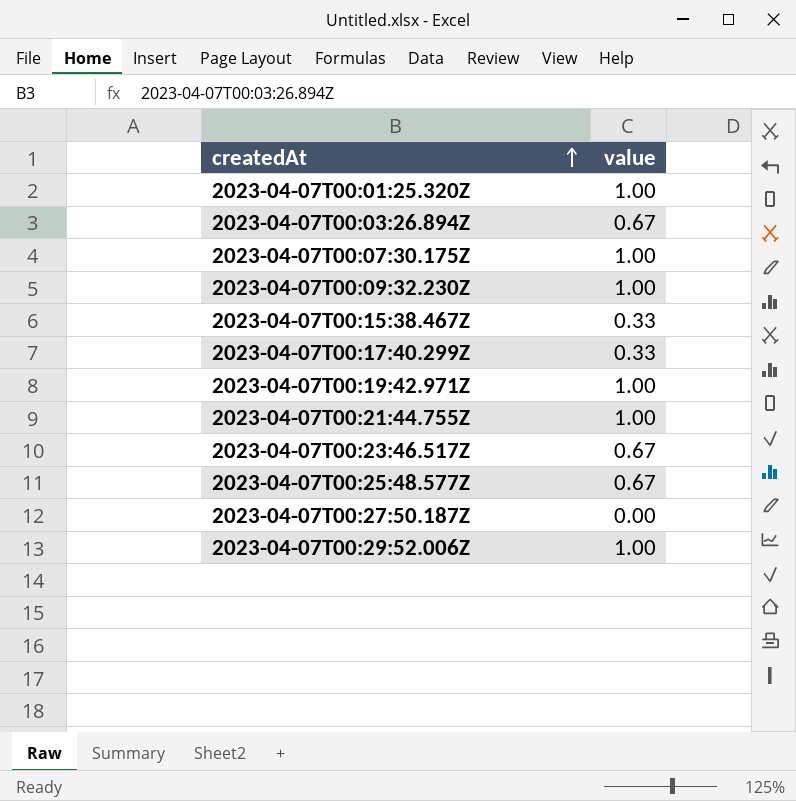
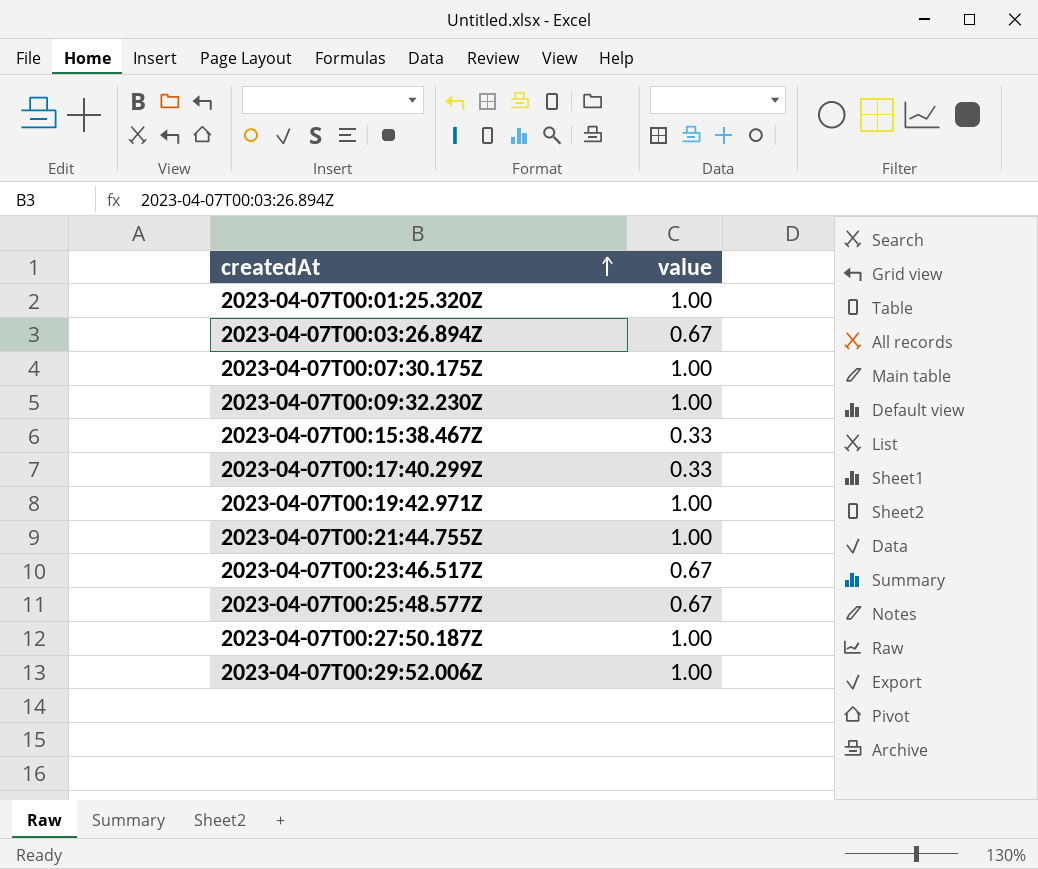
2023-04-07T00:27:50.187Z | value: 0.00 -> 1.00

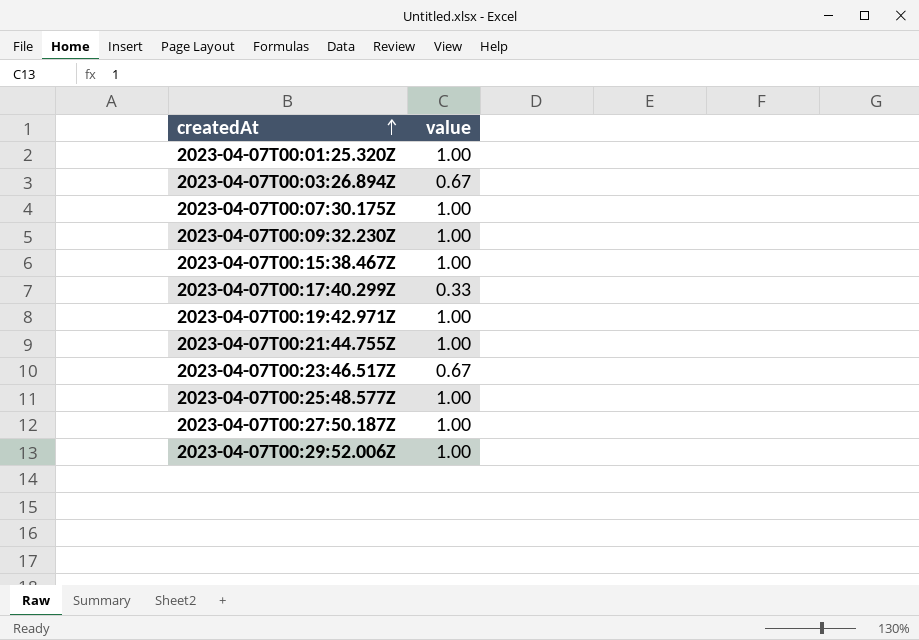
2023-04-07T00:15:38.467Z | value: 0.33 -> 1.00
2023-04-07T00:25:48.577Z | value: 0.67 -> 1.00

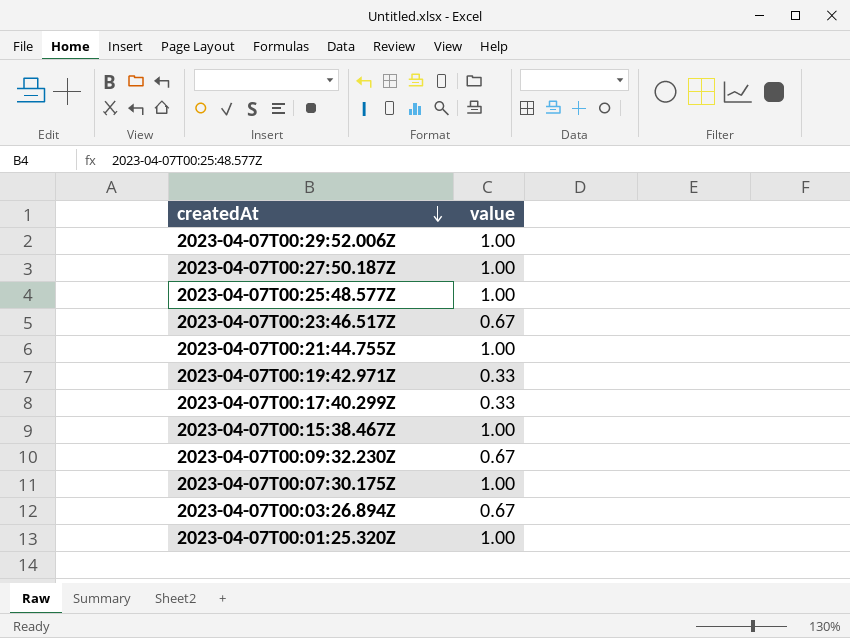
row order: createdAt ascending -> createdAt descending
2023-04-07T00:19:42.971Z | value: 1.00 -> 0.33
2023-04-07T00:09:32.230Z | value: 1.00 -> 0.67

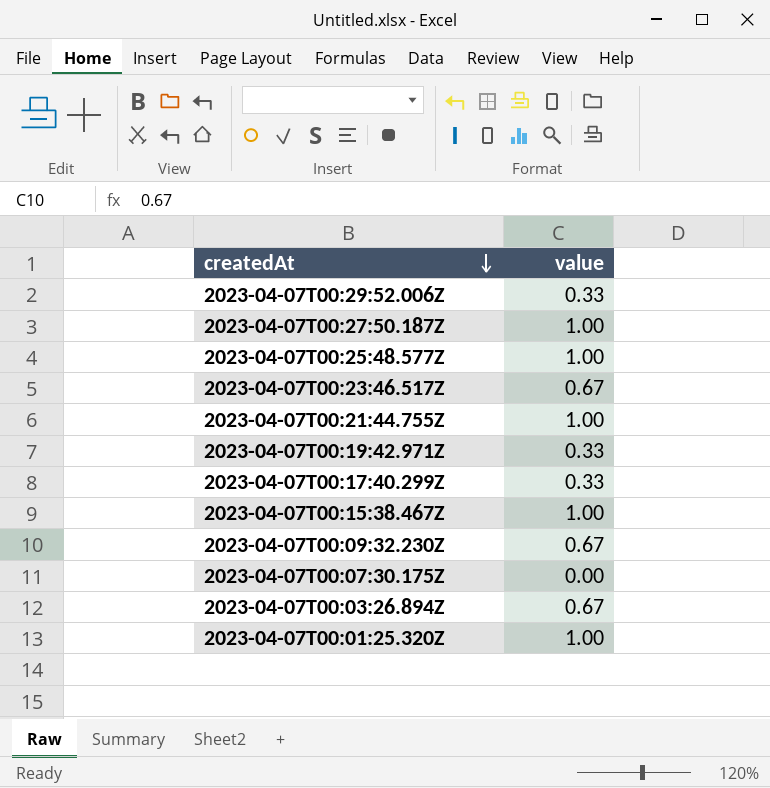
2023-04-07T00:29:52.006Z | value: 1.00 -> 0.33
2023-04-07T00:07:30.175Z | value: 1.00 -> 0.00

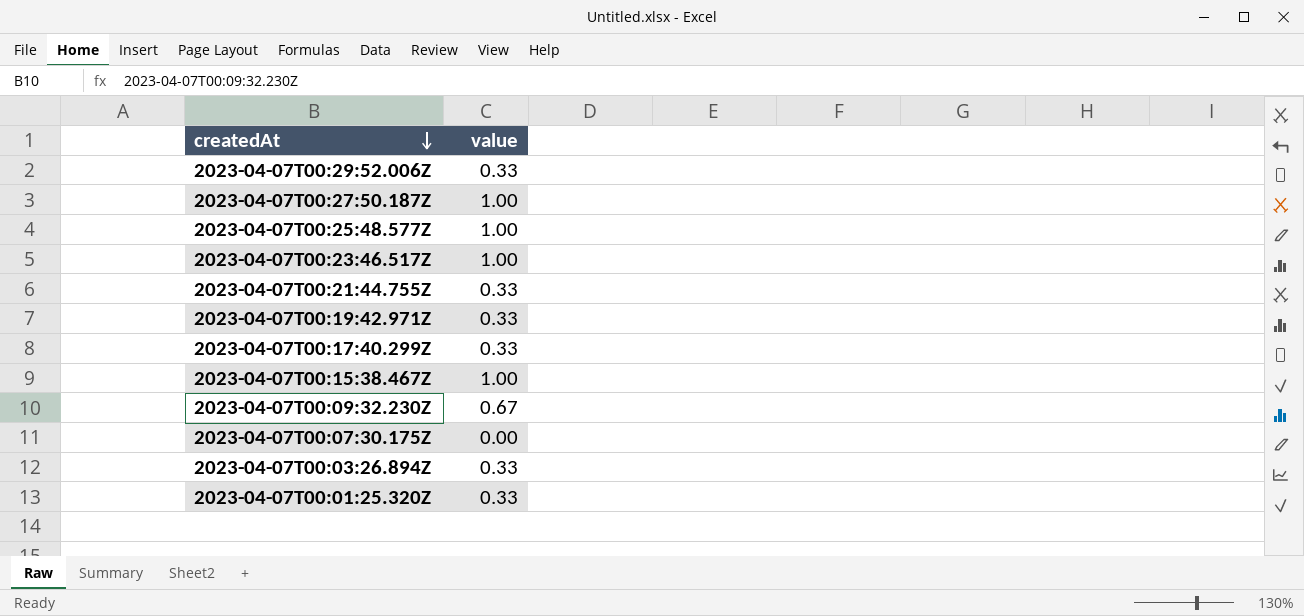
2023-04-07T00:23:46.517Z | value: 0.67 -> 1.00
2023-04-07T00:21:44.755Z | value: 1.00 -> 0.33
2023-04-07T00:03:26.894Z | value: 0.67 -> 0.33
2023-04-07T00:01:25.320Z | value: 1.00 -> 0.33

